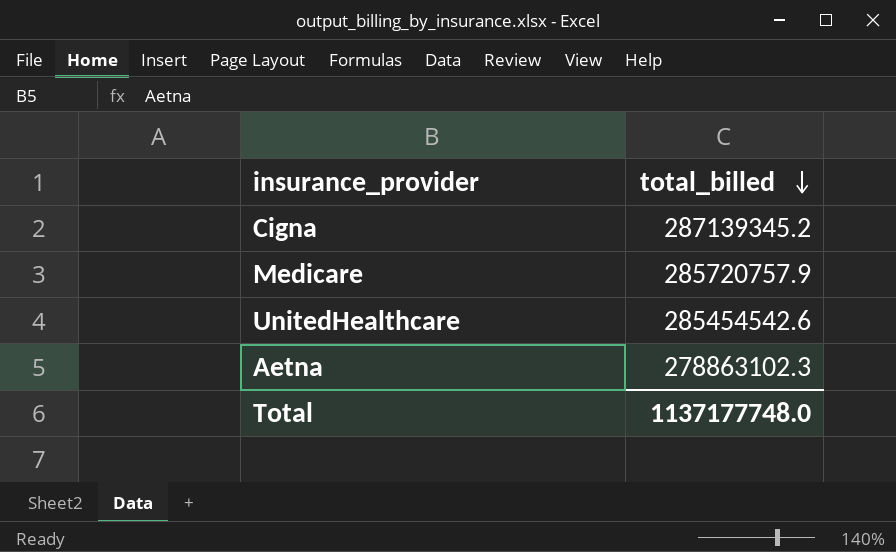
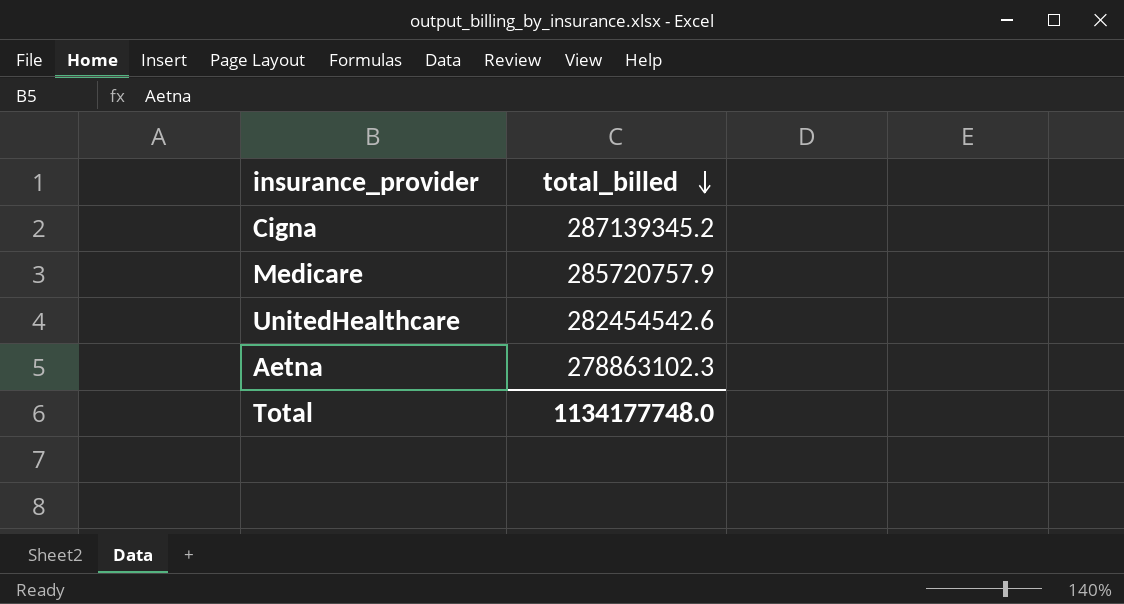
UnitedHealthcare | total_billed: 285454542.6 -> 282454542.6
Total | total_billed: 1137177748.0 -> 1134177748.0

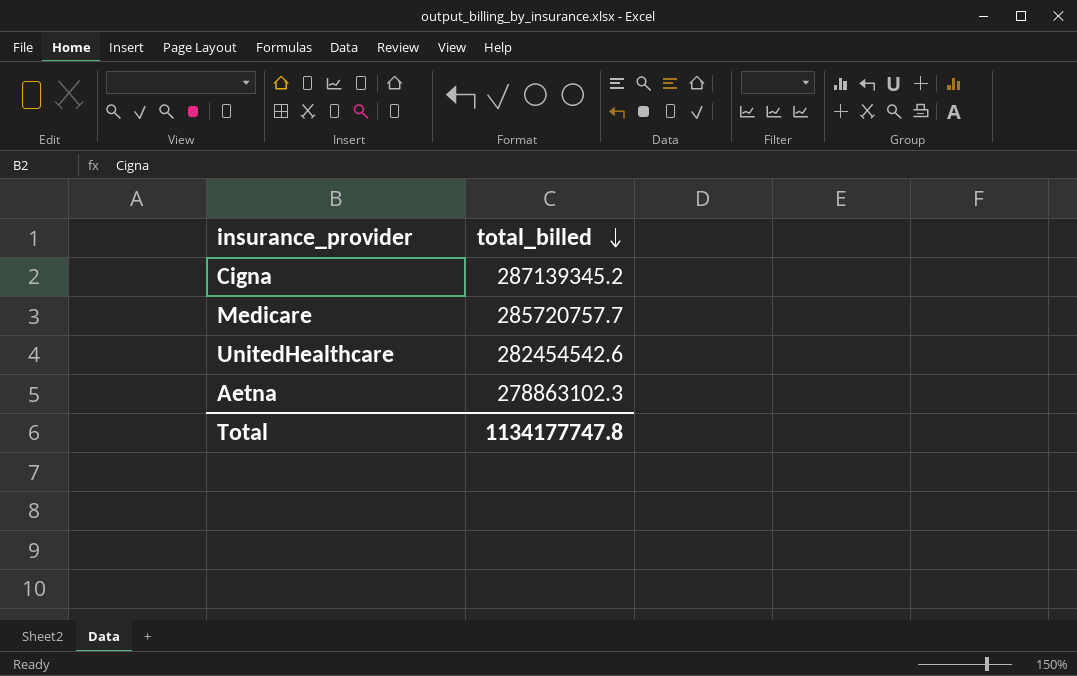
Medicare | total_billed: 285720757.9 -> 285720757.7
Total | total_billed: 1134177748.0 -> 1134177747.8

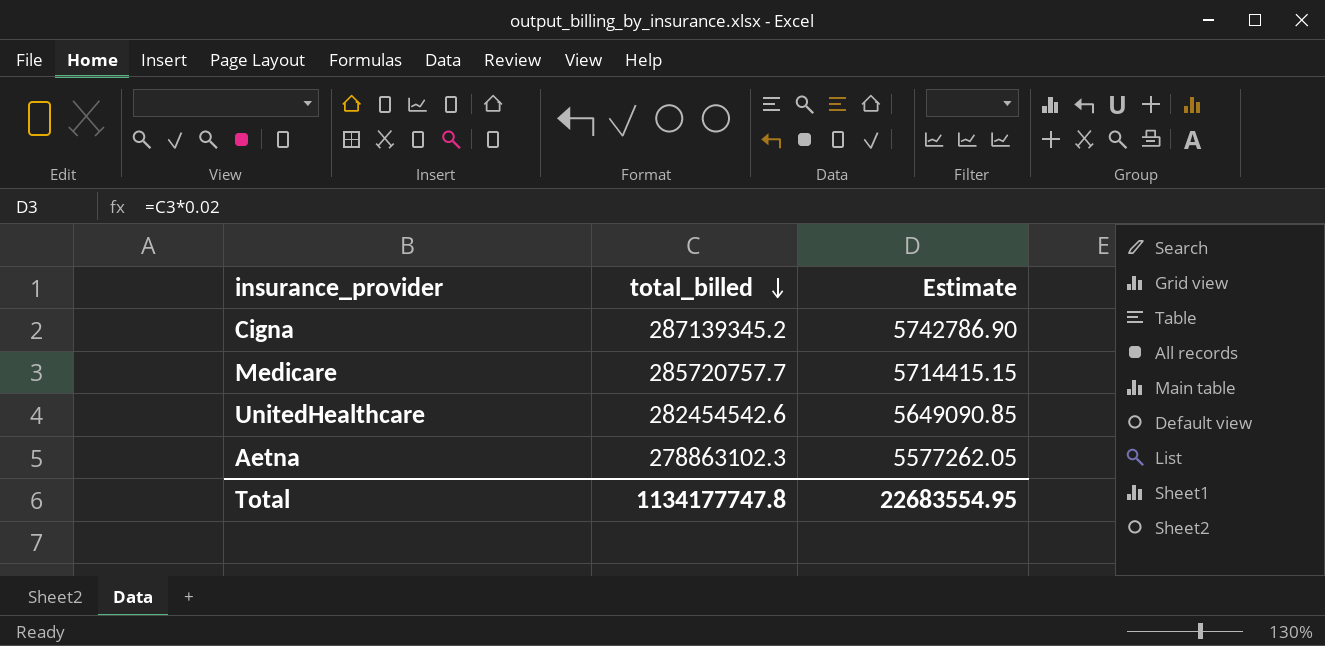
column Estimate | formula: none -> [total_billed] * 0.02

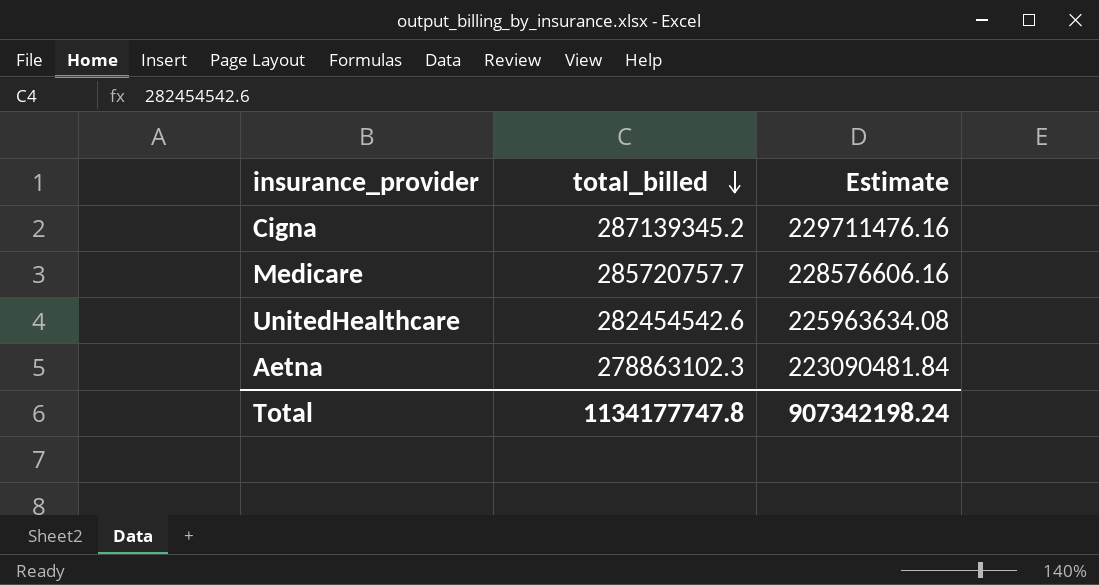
column Estimate | formula: [total_billed] * 0.02 -> [total_billed] * 0.8
Total | Estimate: 22683554.95 -> 907342198.24

